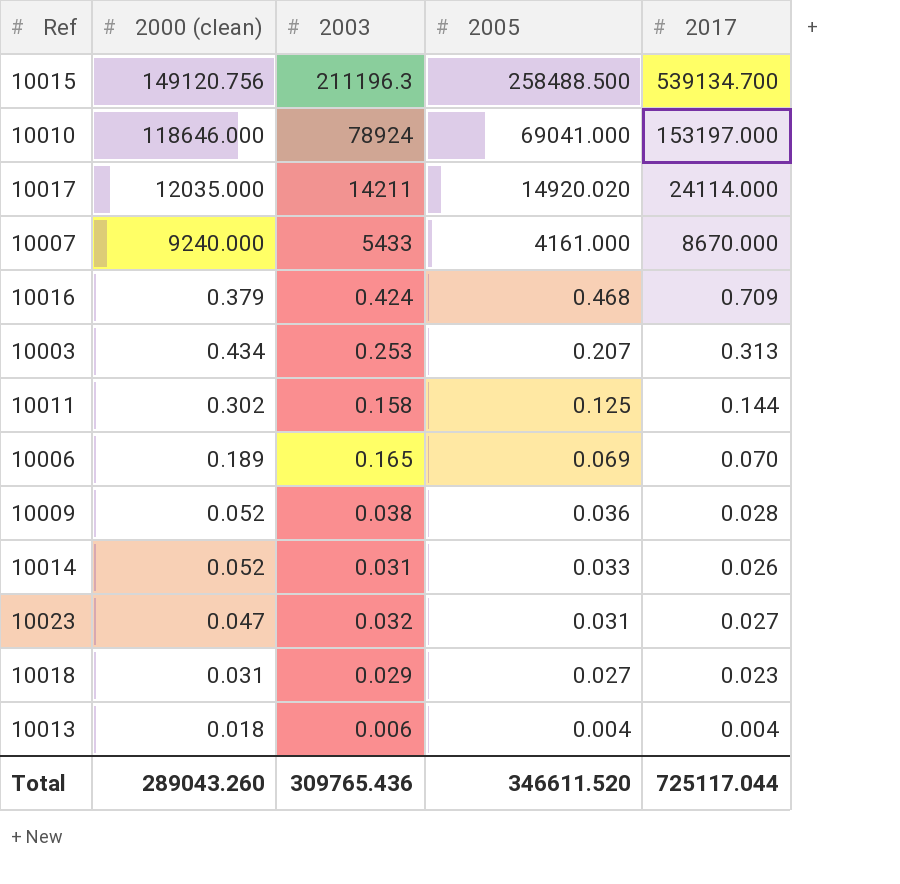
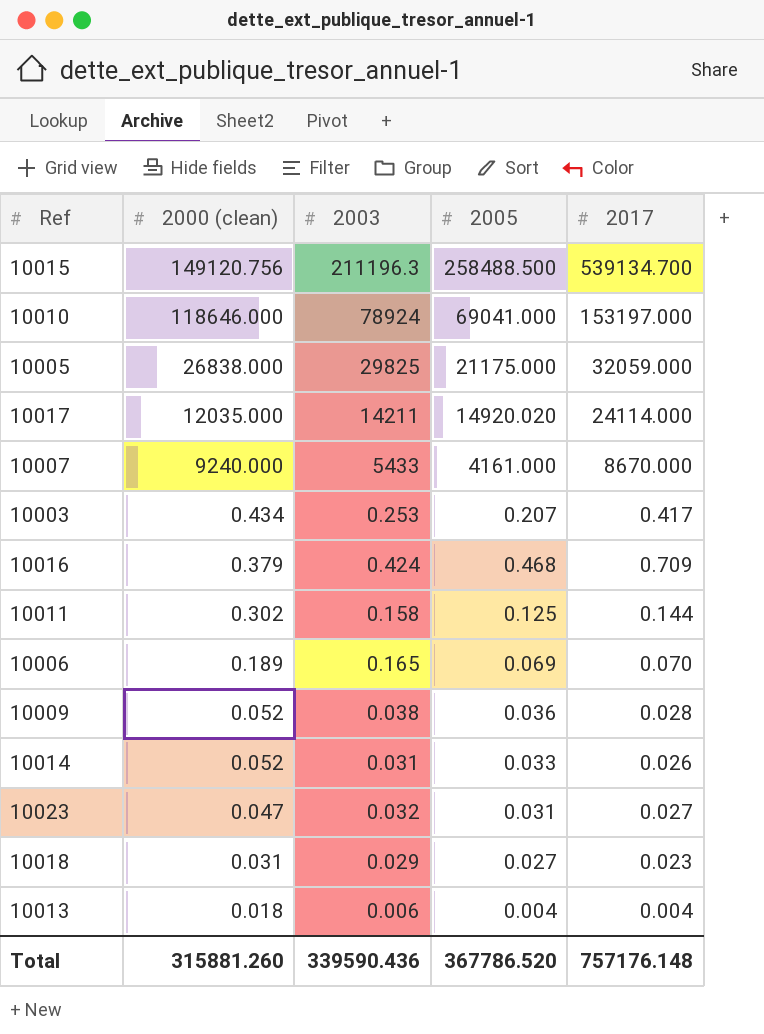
row order: 2005 descending -> 2000 (clean) descending
row 10005: none -> 26838.000 | 29825 | 21175.000 | 32059.000
10003 | 2017: 0.313 -> 0.417
Total | 2000 (clean): 289043.260 -> 315881.260
Total | 2003: 309765.436 -> 339590.436
Total | 2005: 346611.520 -> 367786.520
Total | 2017: 725117.044 -> 757176.148

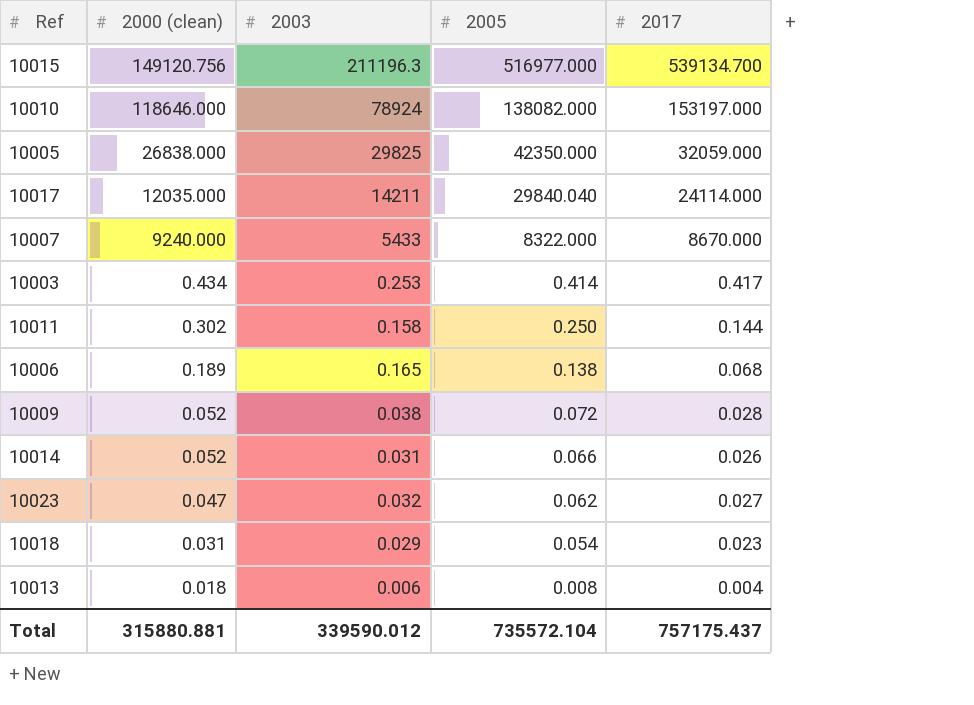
row 10016: 0.379 | 0.424 | 0.468 | 0.709 -> none
10015 | 2005: 258488.500 -> 516977.000
10010 | 2005: 69041.000 -> 138082.000
10005 | 2005: 21175.000 -> 42350.000
10017 | 2005: 14920.020 -> 29840.040
10007 | 2005: 4161.000 -> 8322.000
10003 | 2005: 0.207 -> 0.414
10011 | 2005: 0.125 -> 0.250
10006 | 2005: 0.069 -> 0.138
10006 | 2017: 0.070 -> 0.068
10009 | 2005: 0.036 -> 0.072
10014 | 2005: 0.033 -> 0.066
10023 | 2005: 0.031 -> 0.062
10018 | 2005: 0.027 -> 0.054
10013 | 2005: 0.004 -> 0.008
Total | 2000 (clean): 315881.260 -> 315880.881
Total | 2003: 339590.436 -> 339590.012
Total | 2005: 367786.520 -> 735572.104
Total | 2017: 757176.148 -> 757175.437

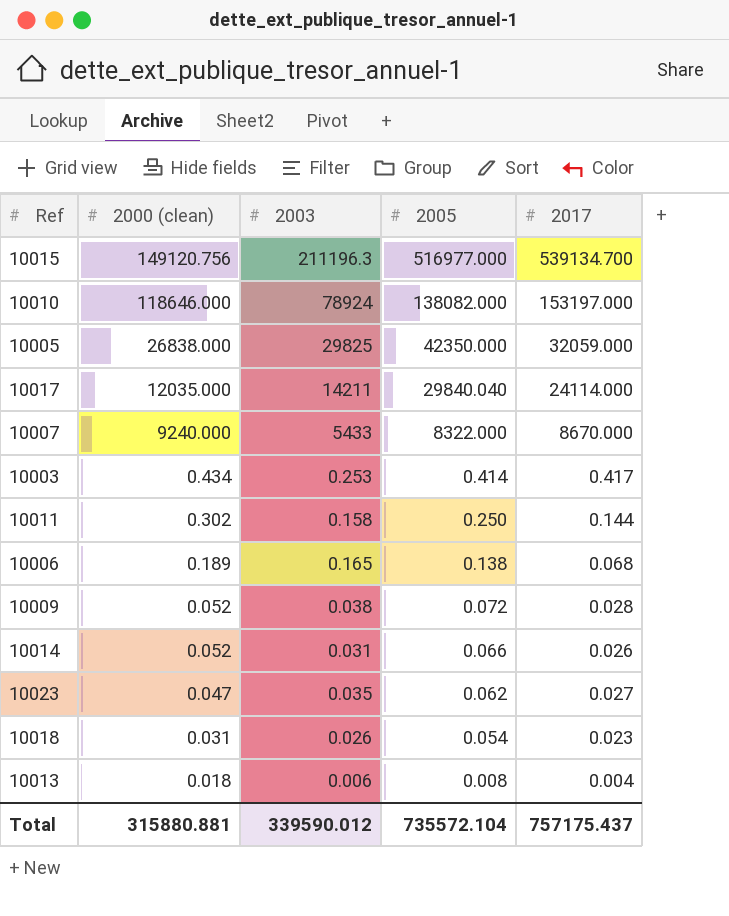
10023 | 2003: 0.032 -> 0.035
10018 | 2003: 0.029 -> 0.026

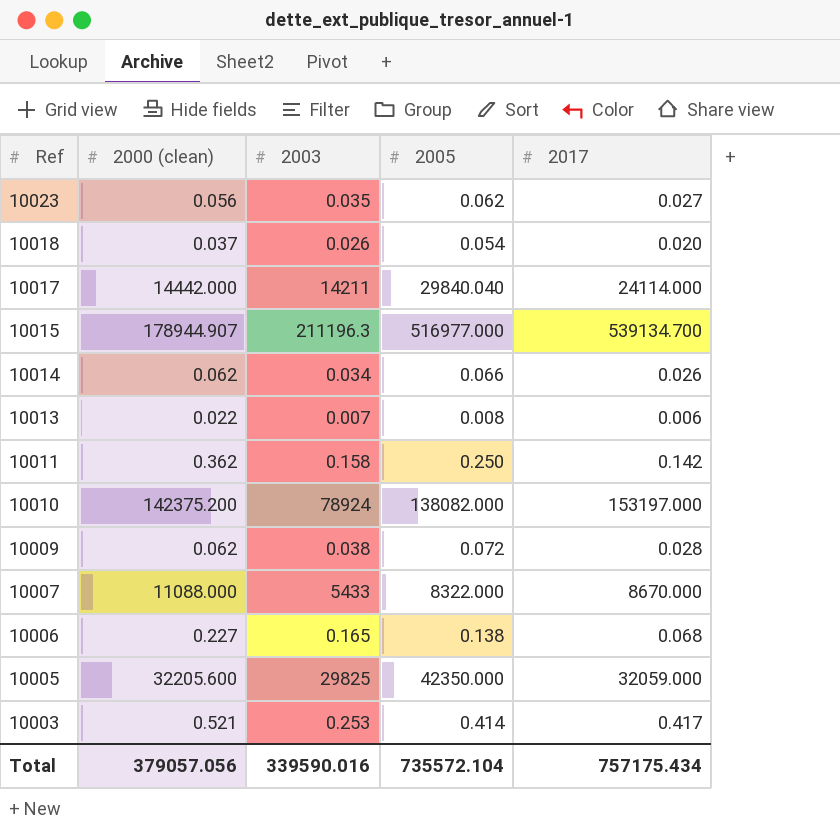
row order: 2000 (clean) descending -> Ref descending
10023 | 2000 (clean): 0.047 -> 0.056
10018 | 2000 (clean): 0.031 -> 0.037
10018 | 2017: 0.023 -> 0.020
10017 | 2000 (clean): 12035.000 -> 14442.000
10015 | 2000 (clean): 149120.756 -> 178944.907
10014 | 2000 (clean): 0.052 -> 0.062
10014 | 2003: 0.031 -> 0.034
10013 | 2000 (clean): 0.018 -> 0.022
10013 | 2003: 0.006 -> 0.007
10013 | 2017: 0.004 -> 0.006
10011 | 2000 (clean): 0.302 -> 0.362
10011 | 2017: 0.144 -> 0.142
10010 | 2000 (clean): 118646.000 -> 142375.200
10009 | 2000 (clean): 0.052 -> 0.062
10007 | 2000 (clean): 9240.000 -> 11088.000
10006 | 2000 (clean): 0.189 -> 0.227
10005 | 2000 (clean): 26838.000 -> 32205.600
10003 | 2000 (clean): 0.434 -> 0.521
Total | 2000 (clean): 315880.881 -> 379057.056
Total | 2003: 339590.012 -> 339590.016
Total | 2017: 757175.437 -> 757175.434

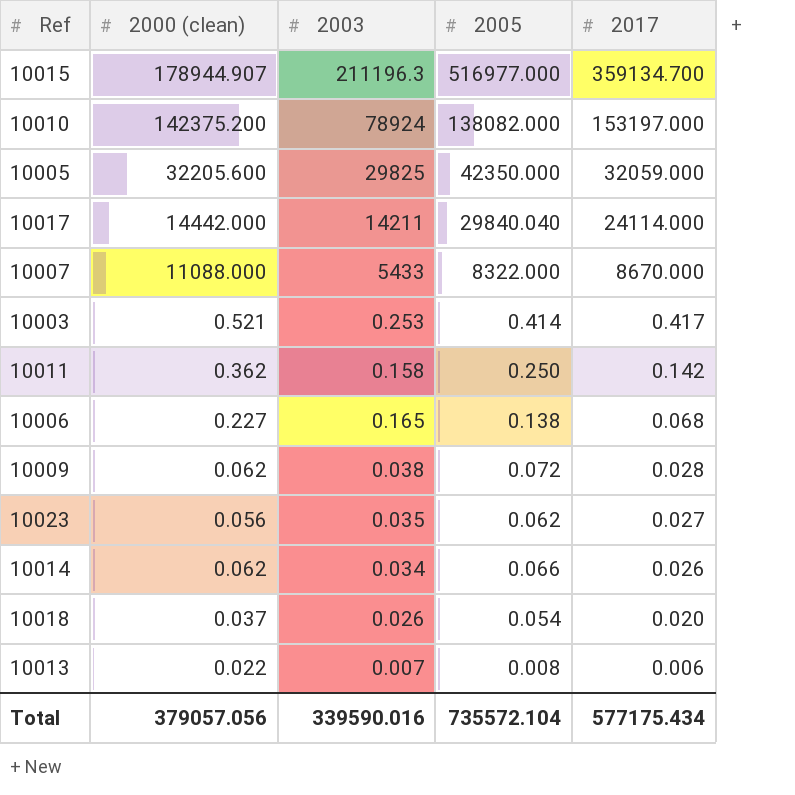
row order: Ref descending -> 2017 descending
10015 | 2017: 539134.700 -> 359134.700
Total | 2017: 757175.434 -> 577175.434

